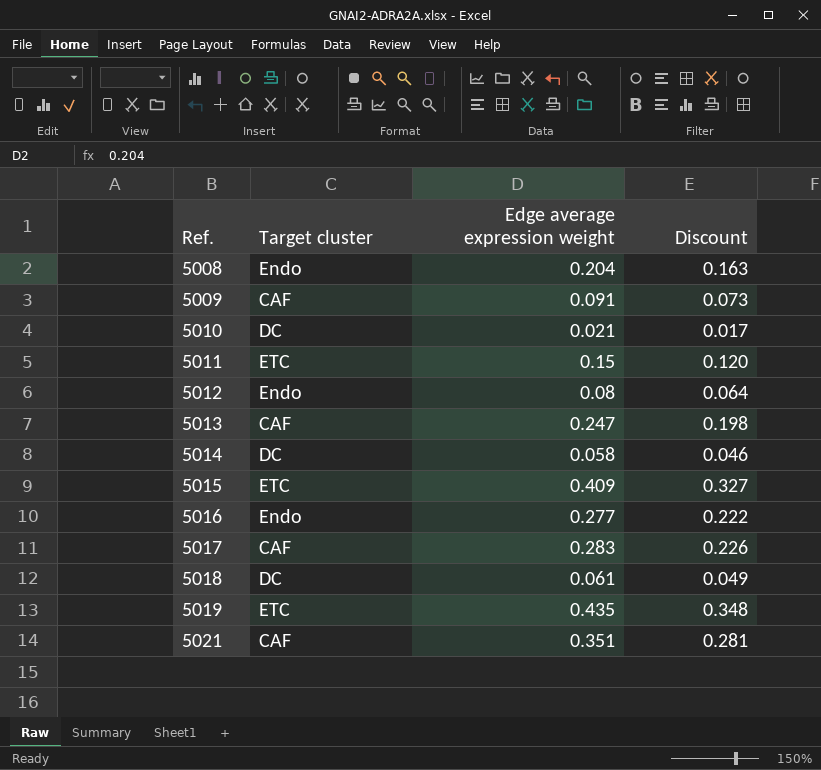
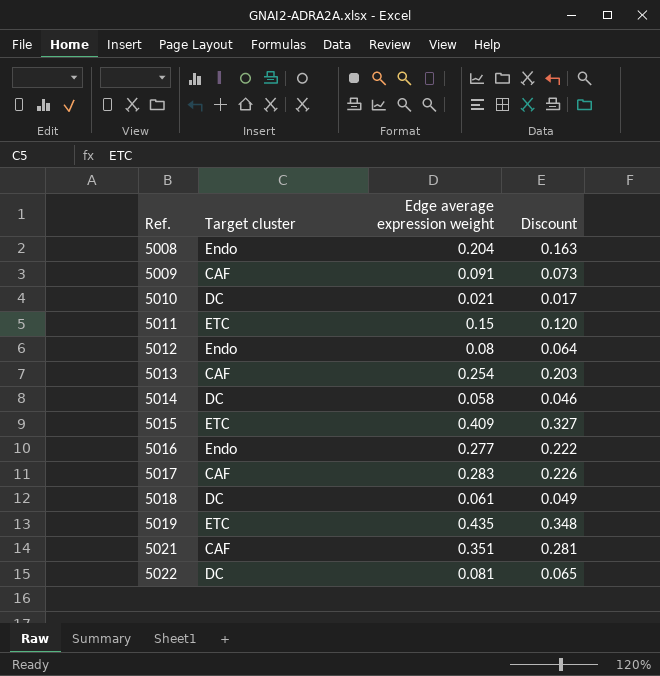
5013 | Edge average expression weight: 0.247 -> 0.254
5013 | Discount: 0.198 -> 0.203
row 5022: none -> DC | 0.081 | 0.065

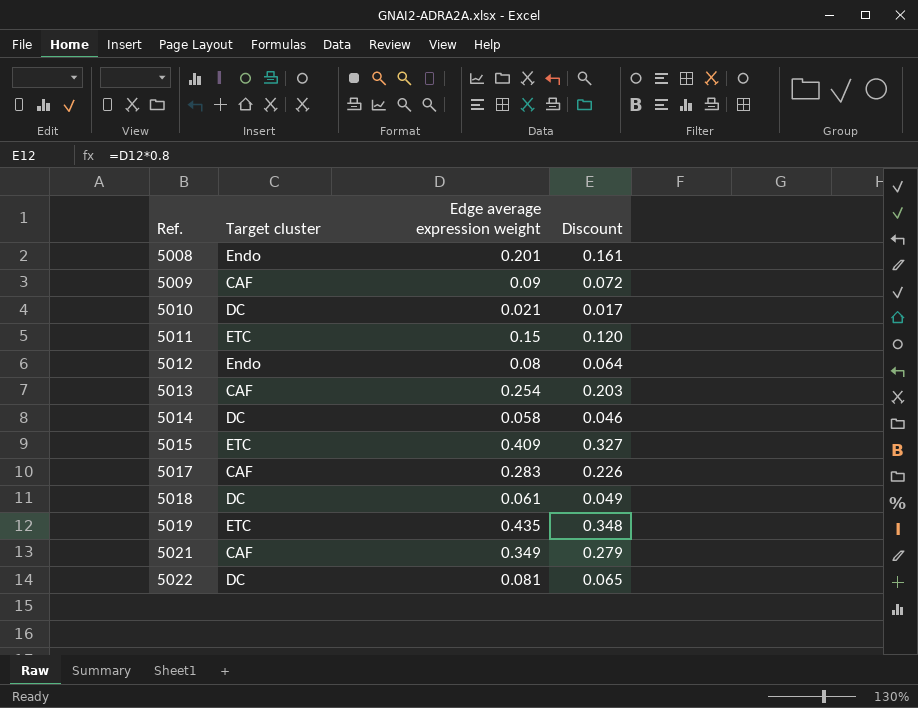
row 5016: Endo | 0.277 | 0.222 -> none
5008 | Edge average expression weight: 0.204 -> 0.201
5008 | Discount: 0.163 -> 0.161
5009 | Edge average expression weight: 0.091 -> 0.09
5009 | Discount: 0.073 -> 0.072
5021 | Edge average expression weight: 0.351 -> 0.349
5021 | Discount: 0.281 -> 0.279

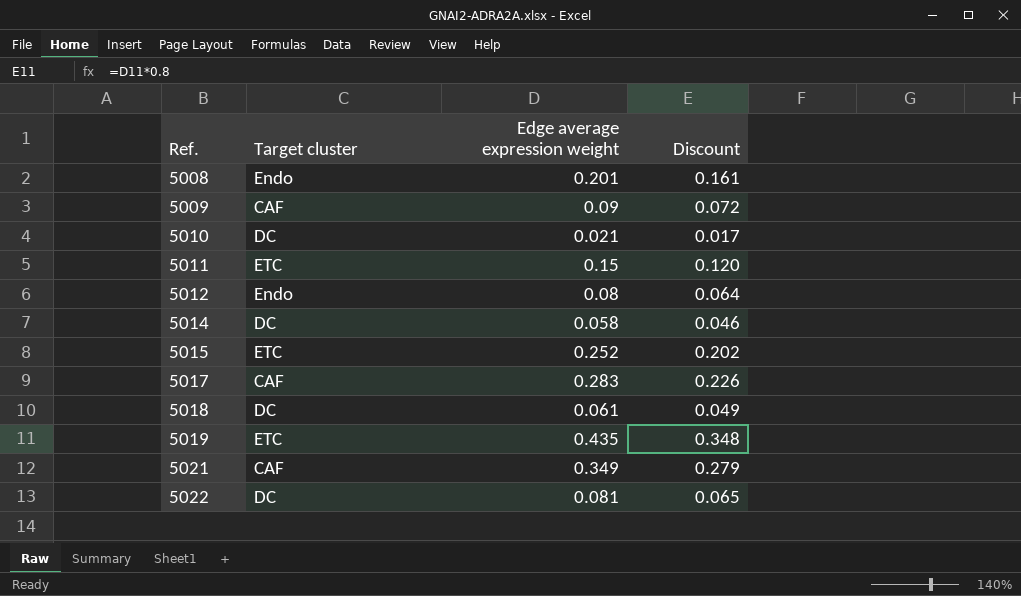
row 5013: CAF | 0.254 | 0.203 -> none
5015 | Edge average expression weight: 0.409 -> 0.252
5015 | Discount: 0.327 -> 0.202

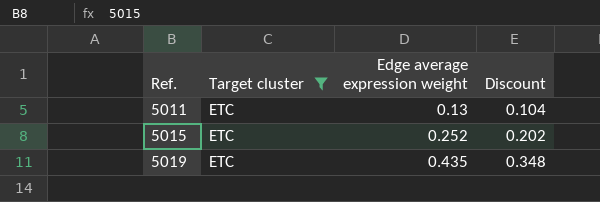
filter: none -> Target cluster = ETC
5011 | Edge average expression weight: 0.15 -> 0.13
5011 | Discount: 0.120 -> 0.104

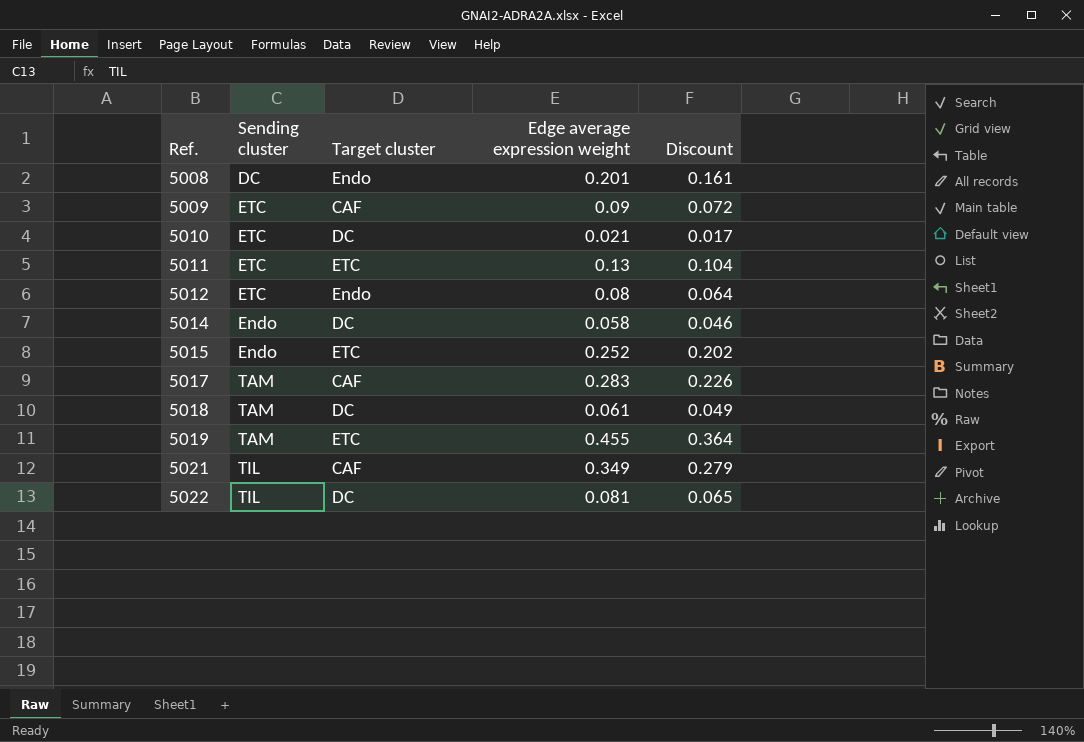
filter: Target cluster = ETC -> none
column Sending cluster | position: none -> 2
5019 | Edge average expression weight: 0.435 -> 0.455
5019 | Discount: 0.348 -> 0.364

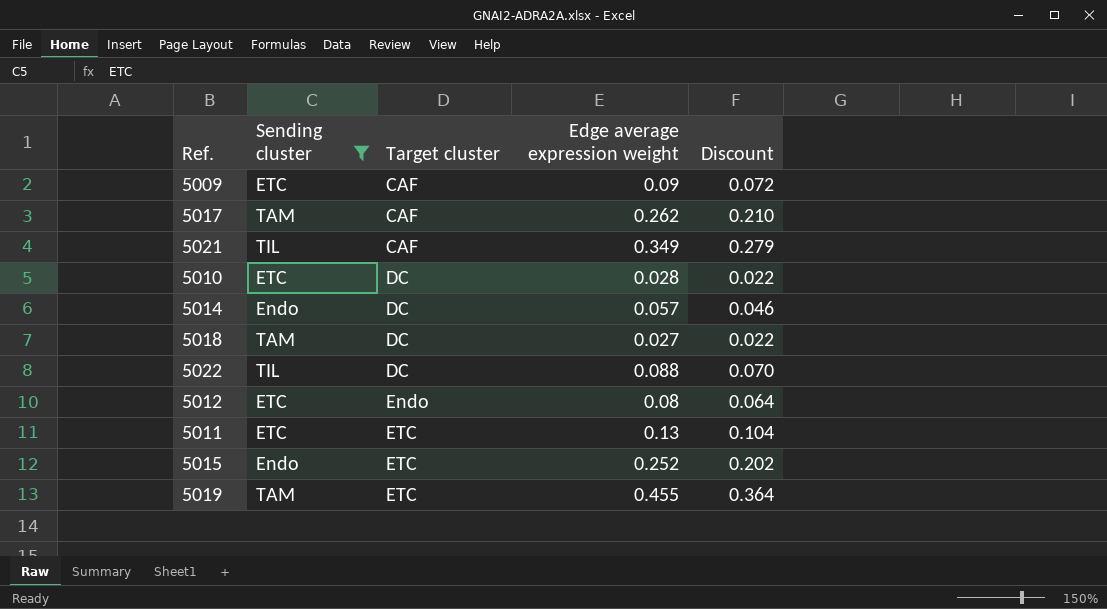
filter: none -> Sending cluster != DC
row order: Ref. ascending -> Target cluster ascending
5017 | Edge average expression weight: 0.283 -> 0.262
5017 | Discount: 0.226 -> 0.210
5010 | Edge average expression weight: 0.021 -> 0.028
5010 | Discount: 0.017 -> 0.022
5014 | Edge average expression weight: 0.058 -> 0.057
5018 | Edge average expression weight: 0.061 -> 0.027
5018 | Discount: 0.049 -> 0.022
5022 | Edge average expression weight: 0.081 -> 0.088
5022 | Discount: 0.065 -> 0.070

